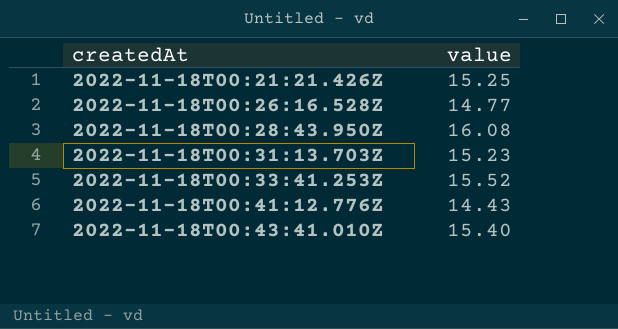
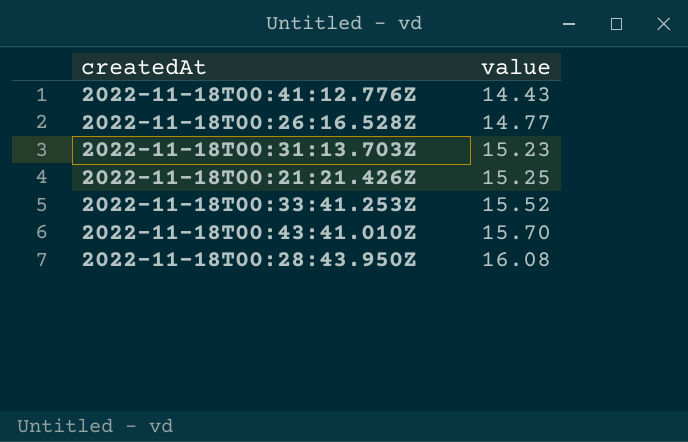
row order: createdAt ascending -> value ascending
2022-11-18T00:43:41.010Z | value: 15.40 -> 15.70

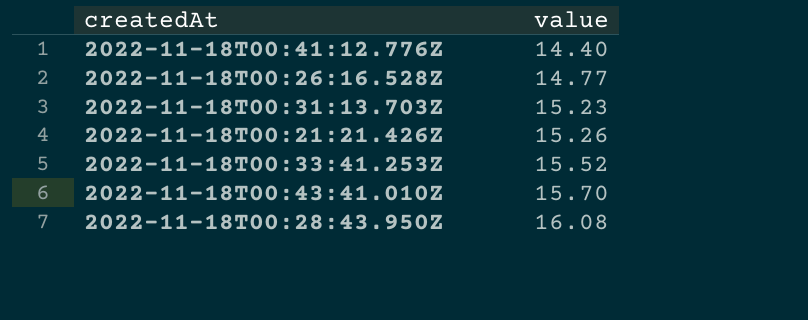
2022-11-18T00:41:12.776Z | value: 14.43 -> 14.40
2022-11-18T00:21:21.426Z | value: 15.25 -> 15.26

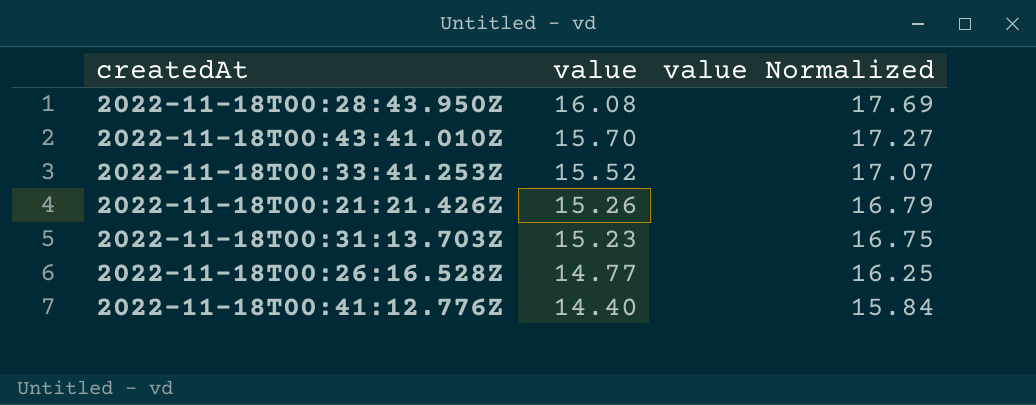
row order: value ascending -> value descending
column value Normalized | formula: none -> [value] * 1.1

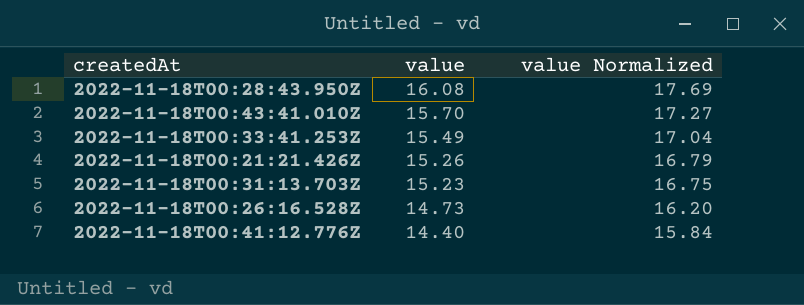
2022-11-18T00:33:41.253Z | value: 15.52 -> 15.49
2022-11-18T00:33:41.253Z | value Normalized: 17.07 -> 17.04
2022-11-18T00:26:16.528Z | value: 14.77 -> 14.73
2022-11-18T00:26:16.528Z | value Normalized: 16.25 -> 16.20

